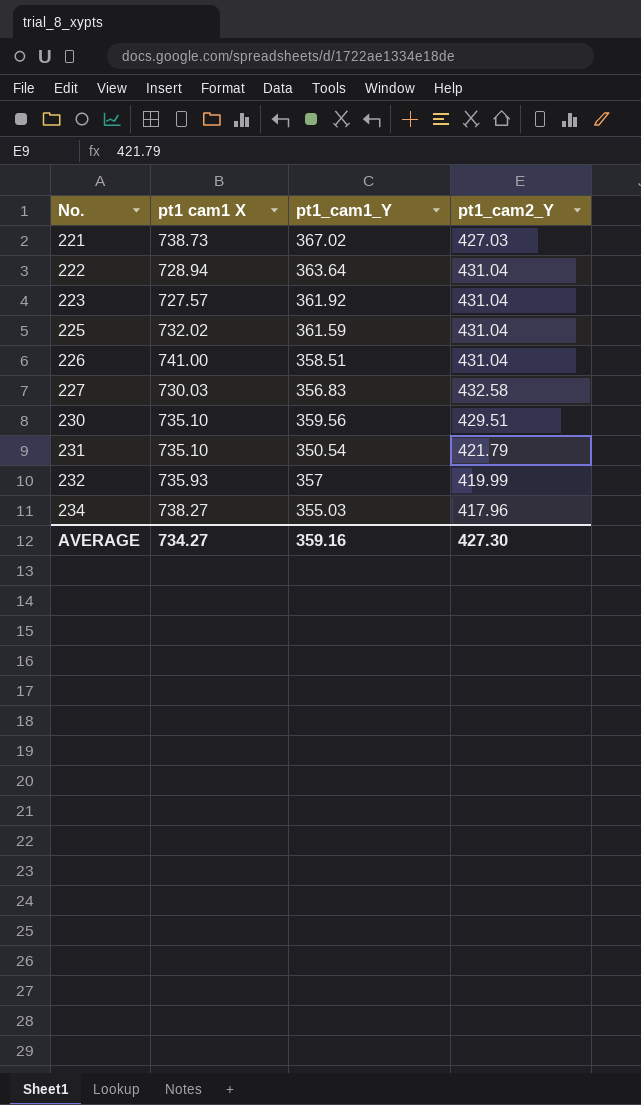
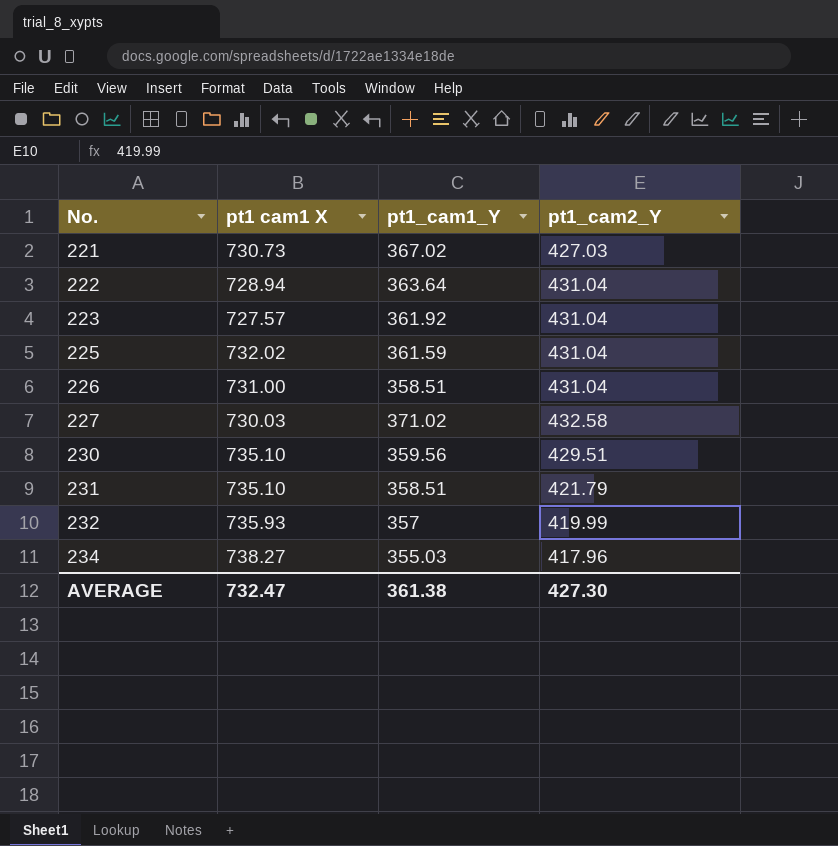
221 | pt1 cam1 X: 738.73 -> 730.73
226 | pt1 cam1 X: 741.00 -> 731.00
227 | pt1_cam1_Y: 356.83 -> 371.02
231 | pt1_cam1_Y: 350.54 -> 358.51
AVERAGE | pt1 cam1 X: 734.27 -> 732.47
AVERAGE | pt1_cam1_Y: 359.16 -> 361.38

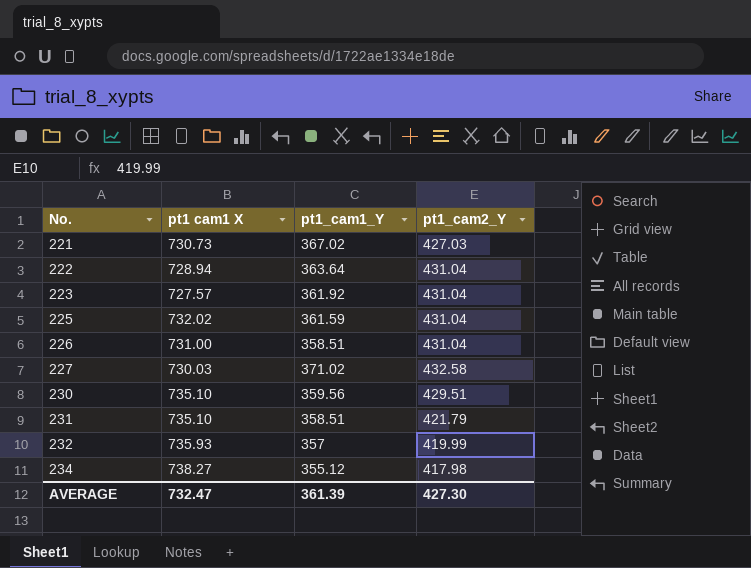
234 | pt1_cam1_Y: 355.03 -> 355.12
234 | pt1_cam2_Y: 417.96 -> 417.98
AVERAGE | pt1_cam1_Y: 361.38 -> 361.39

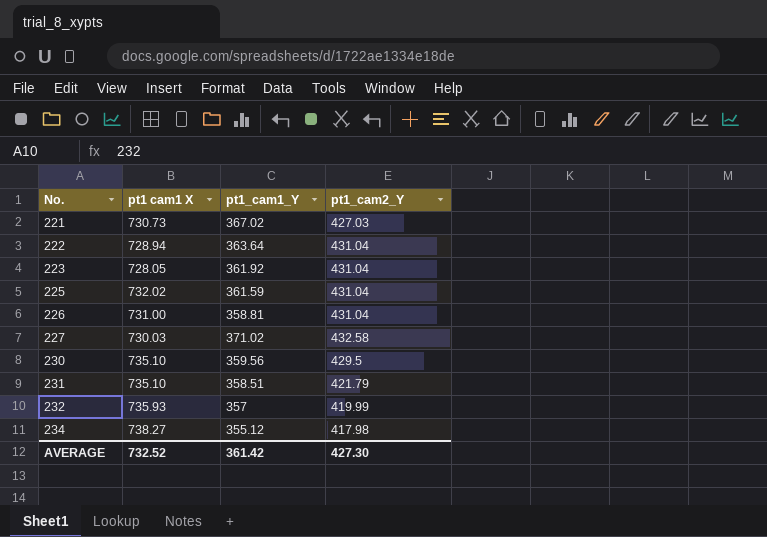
223 | pt1 cam1 X: 727.57 -> 728.05
226 | pt1_cam1_Y: 358.51 -> 358.81
230 | pt1_cam2_Y: 429.51 -> 429.5
AVERAGE | pt1 cam1 X: 732.47 -> 732.52
AVERAGE | pt1_cam1_Y: 361.39 -> 361.42

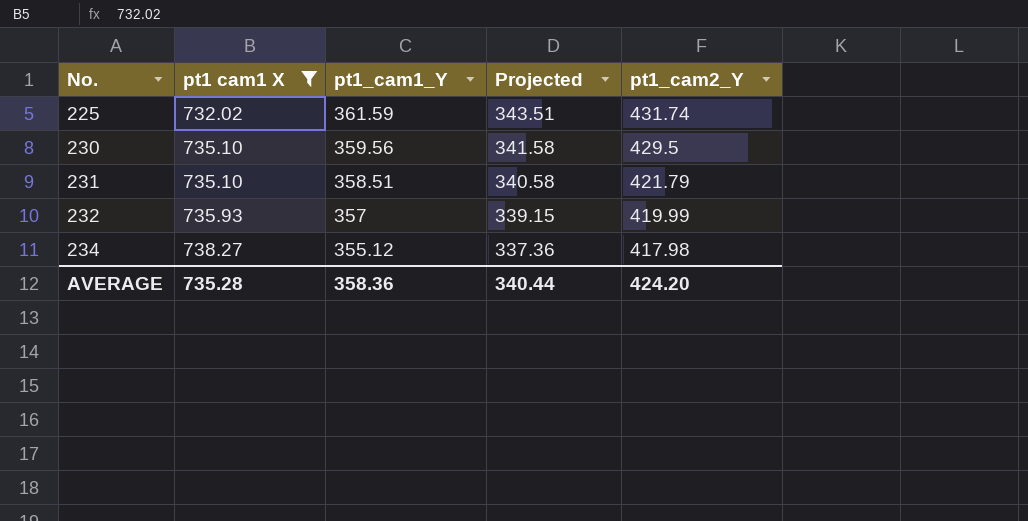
filter: none -> pt1 cam1 X >= 732.02
column Projected | formula: none -> [pt1_cam1_Y] * 0.95
225 | pt1_cam2_Y: 431.04 -> 431.74
AVERAGE | pt1 cam1 X: 732.52 -> 735.28
AVERAGE | pt1_cam1_Y: 361.42 -> 358.36
AVERAGE | pt1_cam2_Y: 427.30 -> 424.20

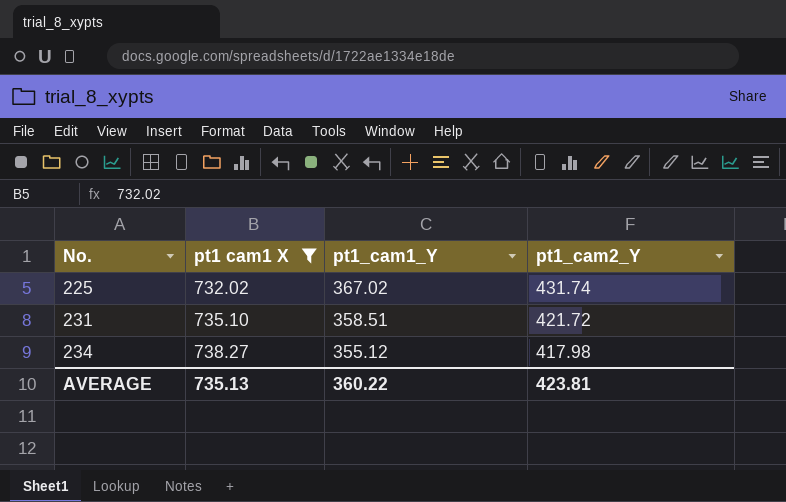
column Projected | formula: [pt1_cam1_Y] * 0.95 -> none
row 230: 735.10 | 359.56 | 341.58 | 429.5 -> none
row 232: 735.93 | 357 | 339.15 | 419.99 -> none
225 | pt1_cam1_Y: 361.59 -> 367.02
231 | pt1_cam2_Y: 421.79 -> 421.72
AVERAGE | pt1 cam1 X: 735.28 -> 735.13
AVERAGE | pt1_cam1_Y: 358.36 -> 360.22
AVERAGE | pt1_cam2_Y: 424.20 -> 423.81

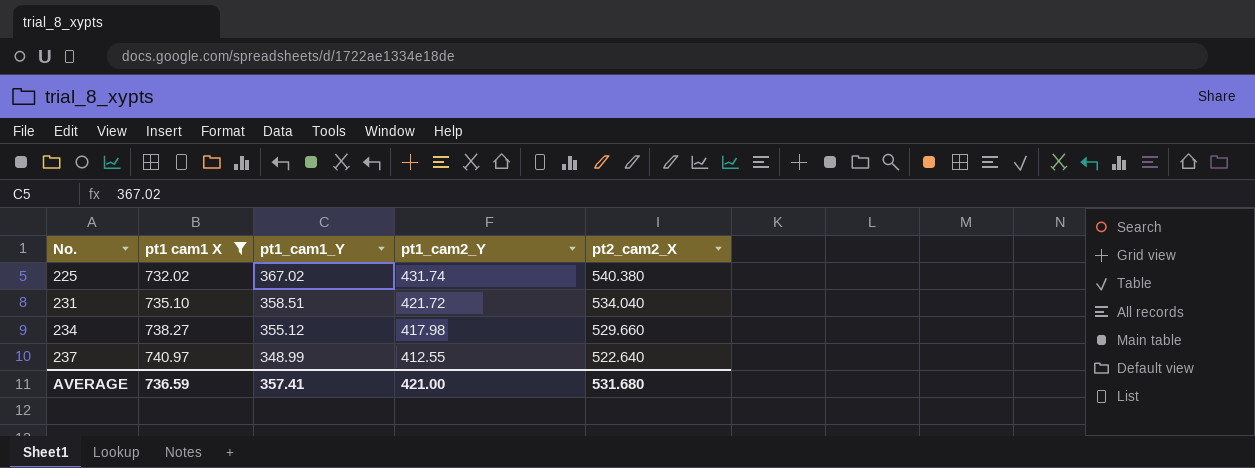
column pt2_cam2_X | position: none -> 5
row 237: none -> 740.97 | 348.99 | 412.55 | 522.640
AVERAGE | pt1 cam1 X: 735.13 -> 736.59
AVERAGE | pt1_cam1_Y: 360.22 -> 357.41
AVERAGE | pt1_cam2_Y: 423.81 -> 421.00

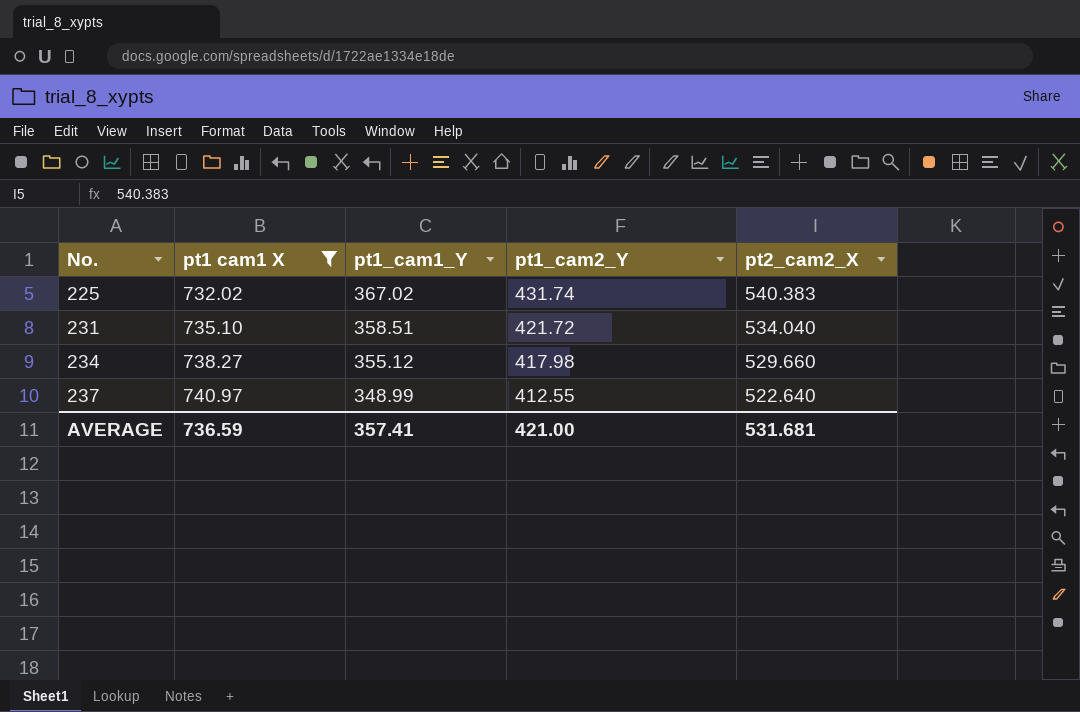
225 | pt2_cam2_X: 540.380 -> 540.383
AVERAGE | pt2_cam2_X: 531.680 -> 531.681

